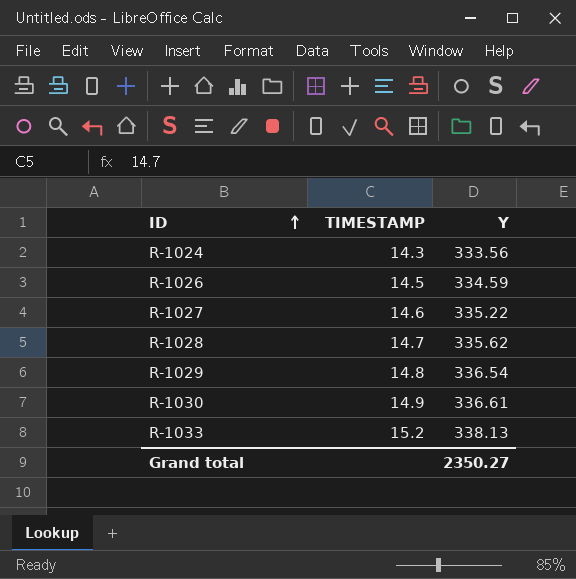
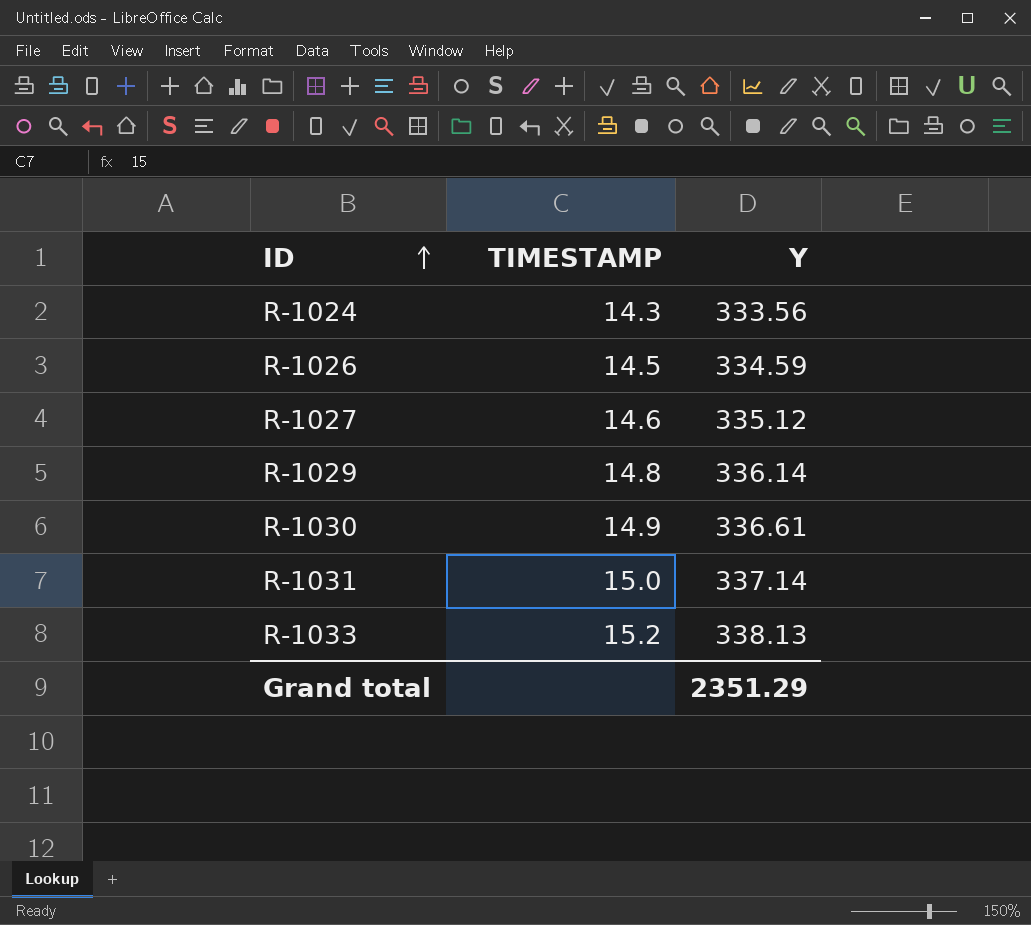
row R-1028: 14.7 | 335.62 -> none
R-1027 | Y: 335.22 -> 335.12
R-1029 | Y: 336.54 -> 336.14
row R-1031: none -> 15.0 | 337.14
Grand total | Y: 2350.27 -> 2351.29

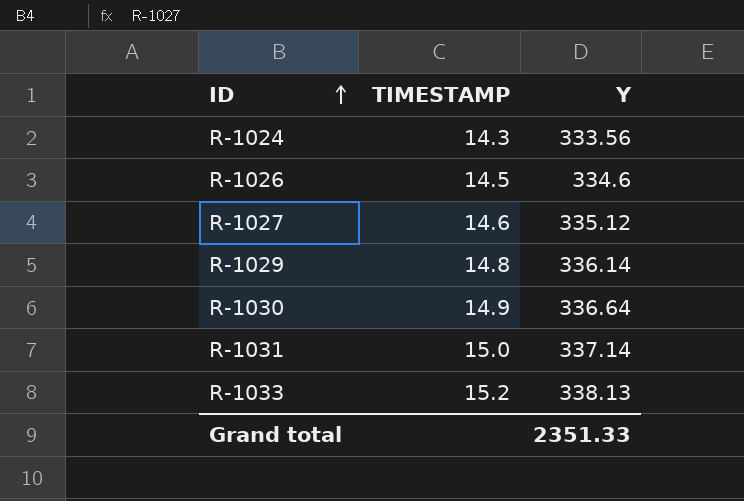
R-1026 | Y: 334.59 -> 334.6
R-1030 | Y: 336.61 -> 336.64
Grand total | Y: 2351.29 -> 2351.33

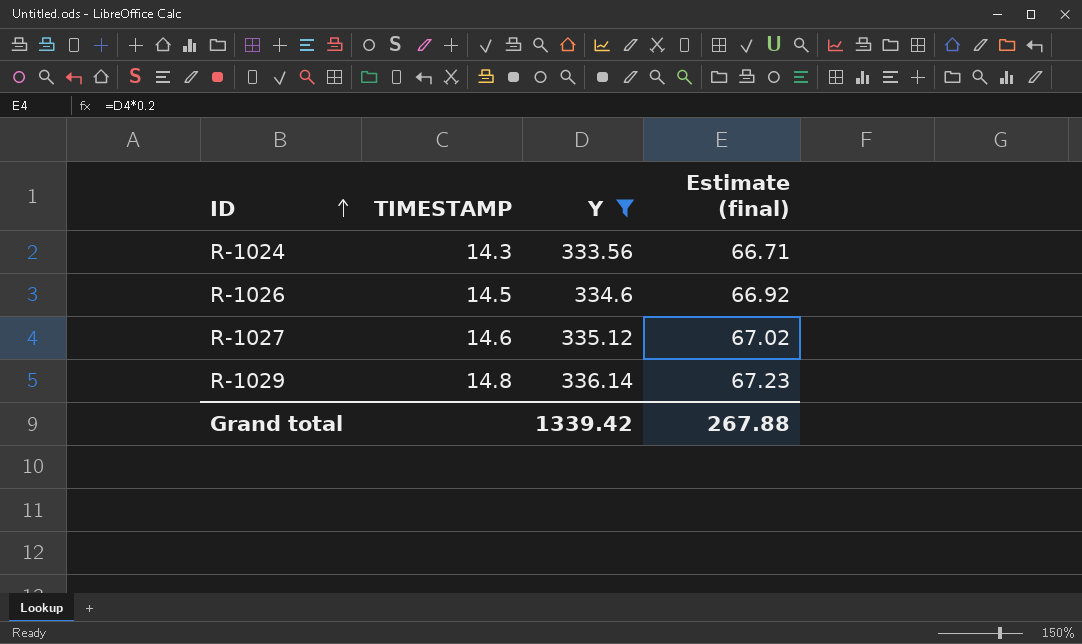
filter: none -> Y <= 336.14
column Estimate (final) | formula: none -> [Y] * 0.2
Grand total | Y: 2351.33 -> 1339.42

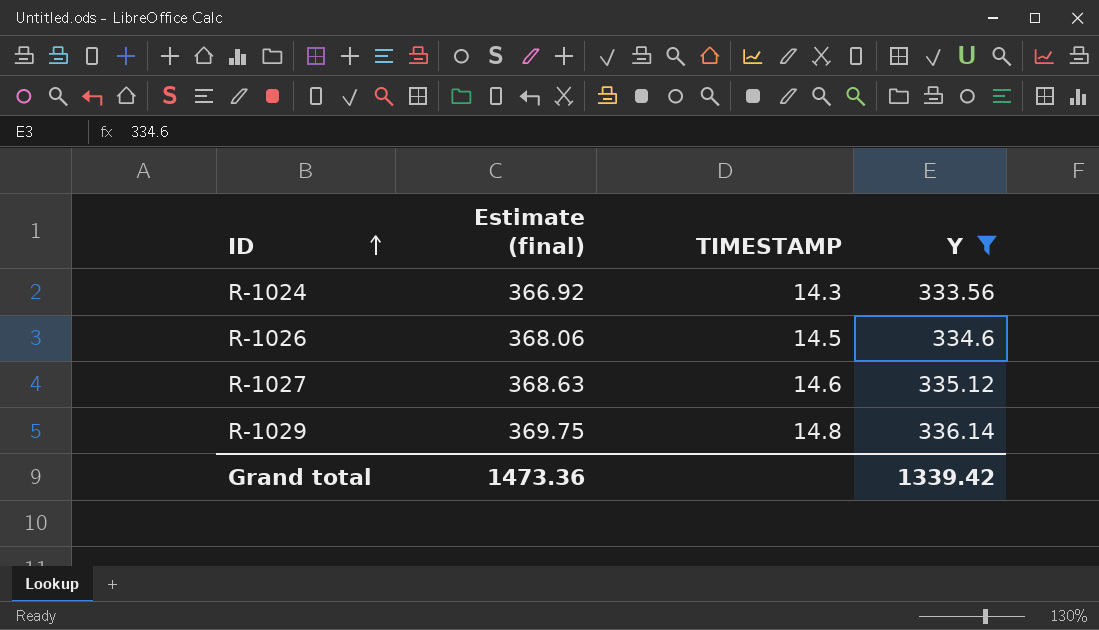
column Estimate (final) | formula: [Y] * 0.2 -> [Y] * 1.1
column Estimate (final) | position: 4 -> 2
Grand total | Estimate (final): 267.88 -> 1473.36

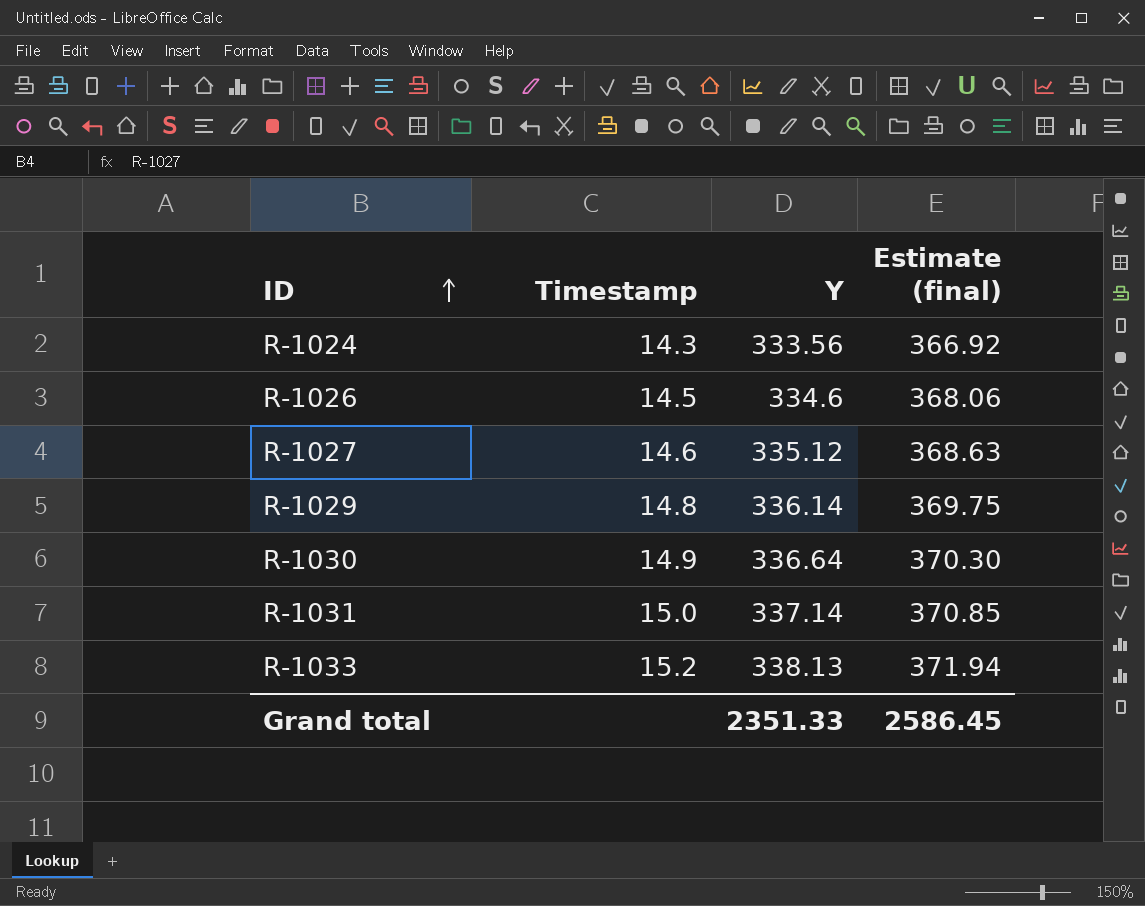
filter: Y <= 336.14 -> none
column name: TIMESTAMP -> Timestamp
column Estimate (final) | position: 2 -> 4
Grand total | Y: 1339.42 -> 2351.33
Grand total | Estimate (final): 1473.36 -> 2586.45

